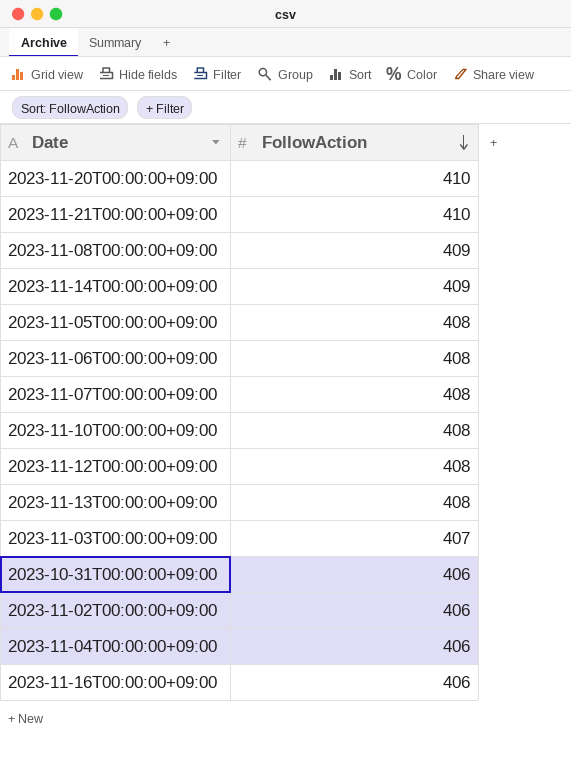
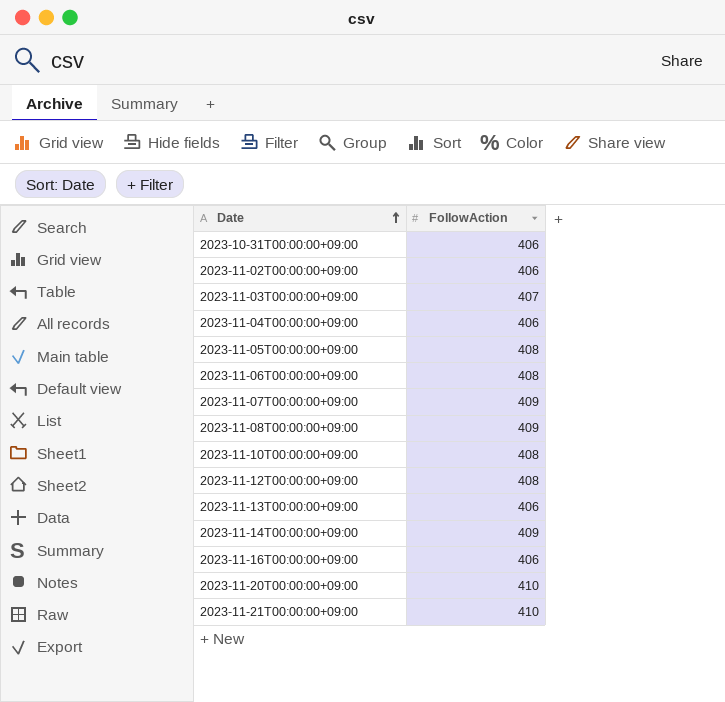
row order: FollowAction descending -> Date ascending
2023-11-07T00:00:00+09:00 | FollowAction: 408 -> 409
2023-11-13T00:00:00+09:00 | FollowAction: 408 -> 406

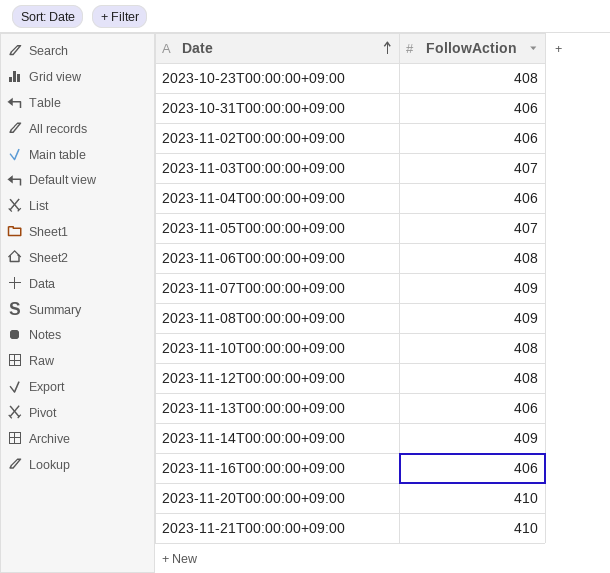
row 2023-10-23T00:00:00+09:00: none -> 408
2023-11-05T00:00:00+09:00 | FollowAction: 408 -> 407

